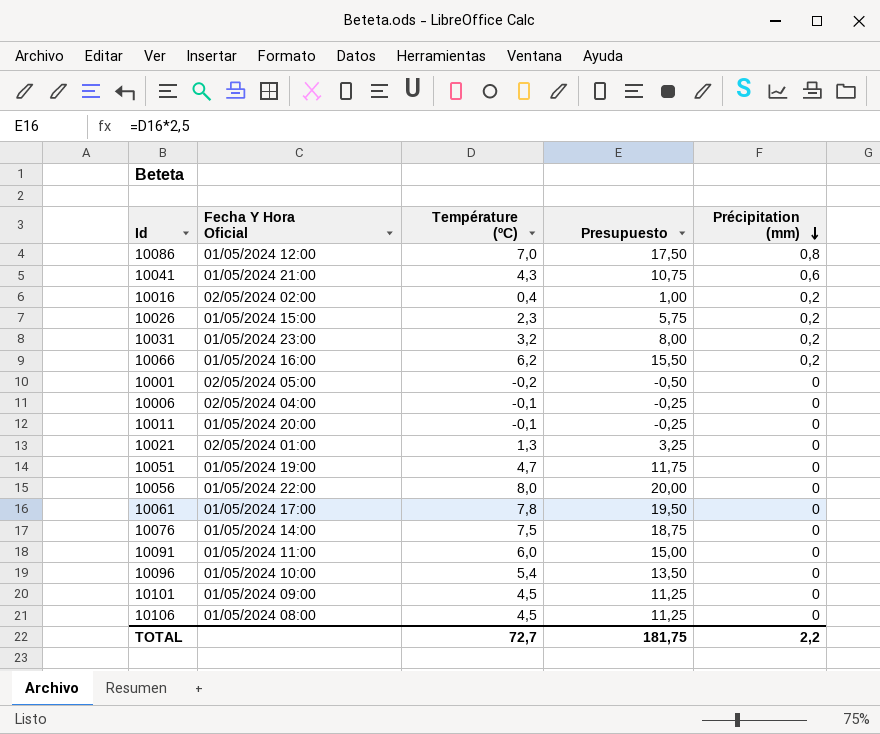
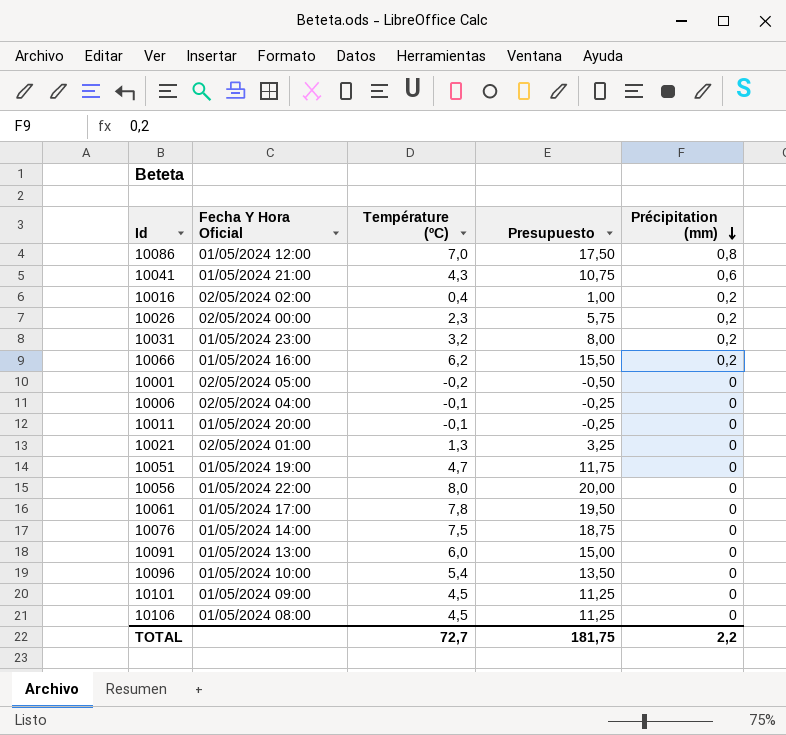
10026 | Fecha Y Hora Oficial: 01/05/2024 15:00 -> 02/05/2024 00:00
10091 | Fecha Y Hora Oficial: 01/05/2024 11:00 -> 01/05/2024 13:00

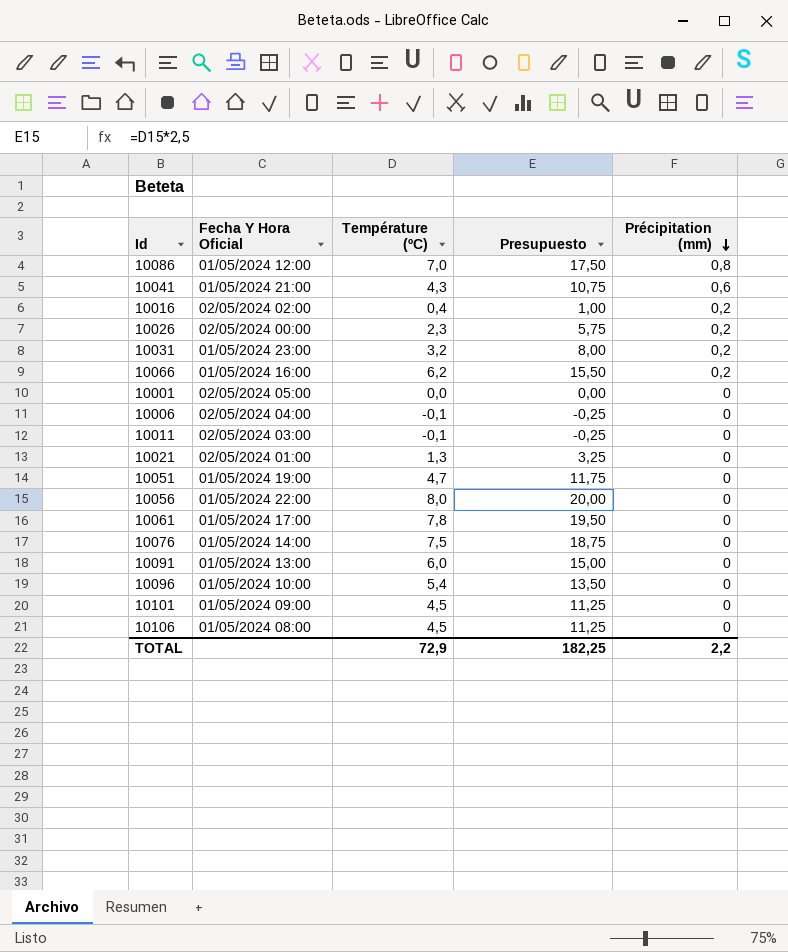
10001 | Température (ºC): -0,2 -> 0,0
10001 | Presupuesto: -0,50 -> 0,00
10011 | Fecha Y Hora Oficial: 01/05/2024 20:00 -> 02/05/2024 03:00
TOTAL | Température (ºC): 72,7 -> 72,9
TOTAL | Presupuesto: 181,75 -> 182,25

